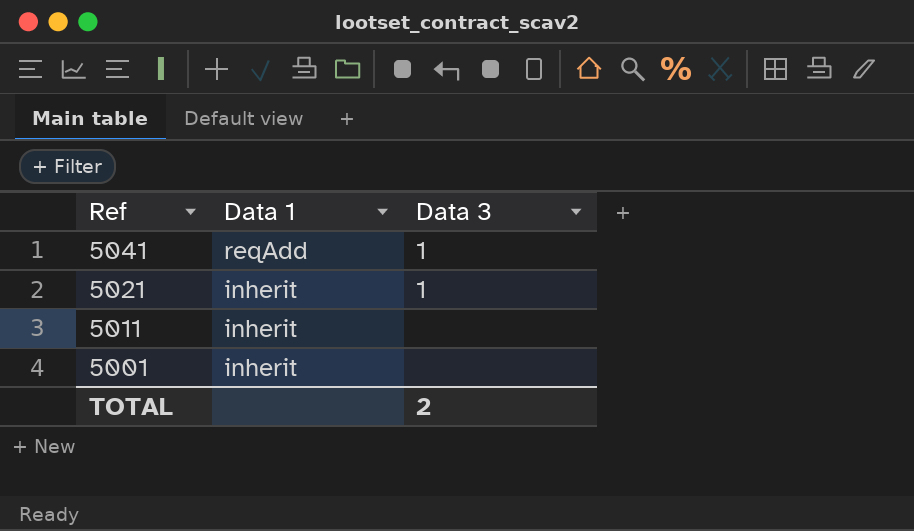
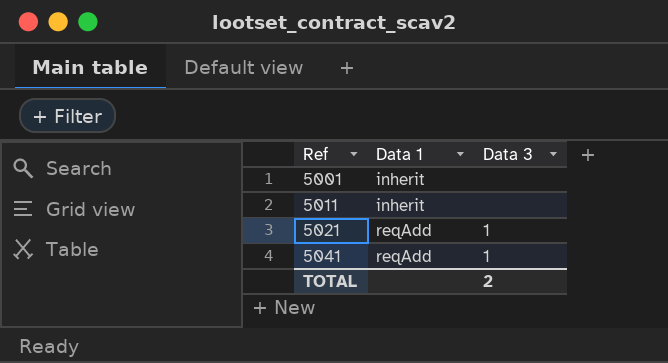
row order: Ref descending -> Ref ascending
5021 | Data 1: inherit -> reqAdd

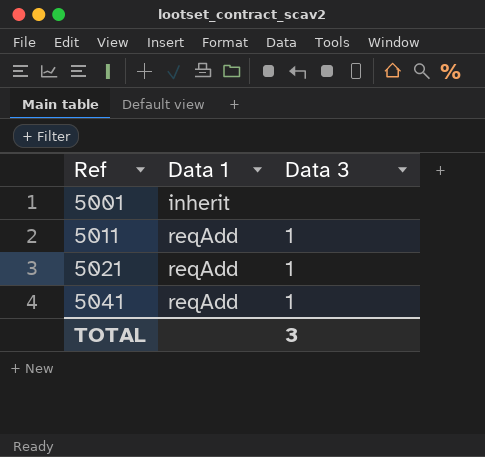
5011 | Data 1: inherit -> reqAdd
5011 | Data 3: none -> 1
TOTAL | Data 3: 2 -> 3

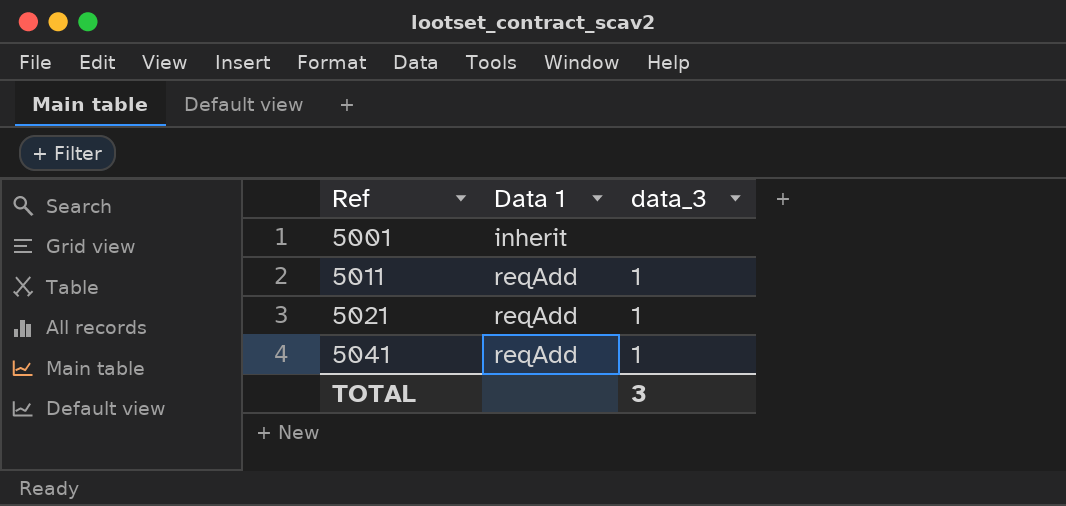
column name: Data 3 -> data_3

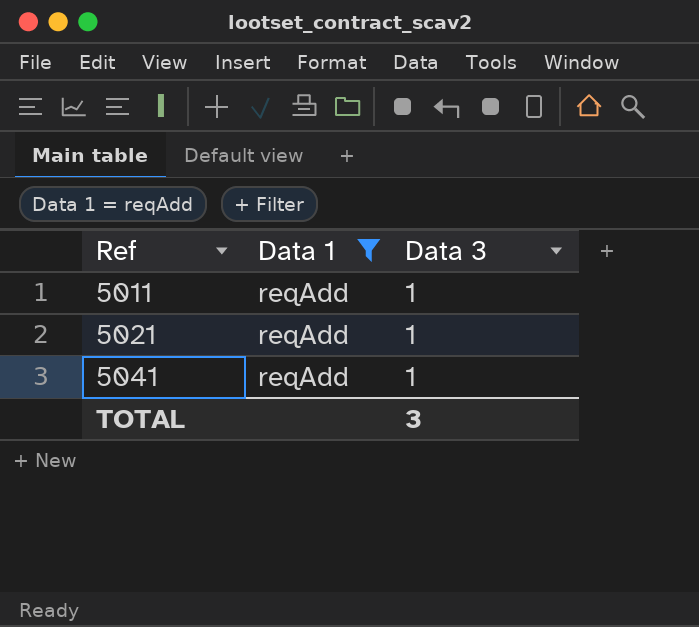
filter: none -> Data 1 = reqAdd
column name: data_3 -> Data 3

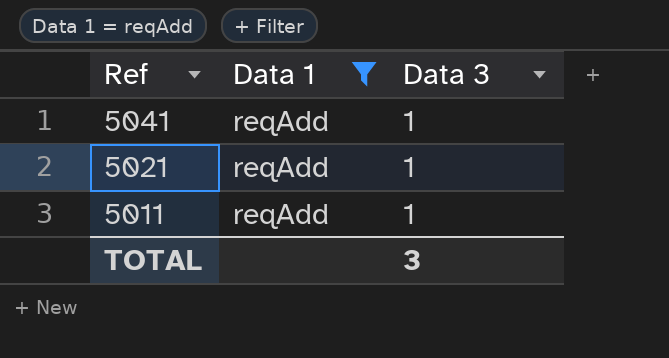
row order: Ref ascending -> Ref descending

